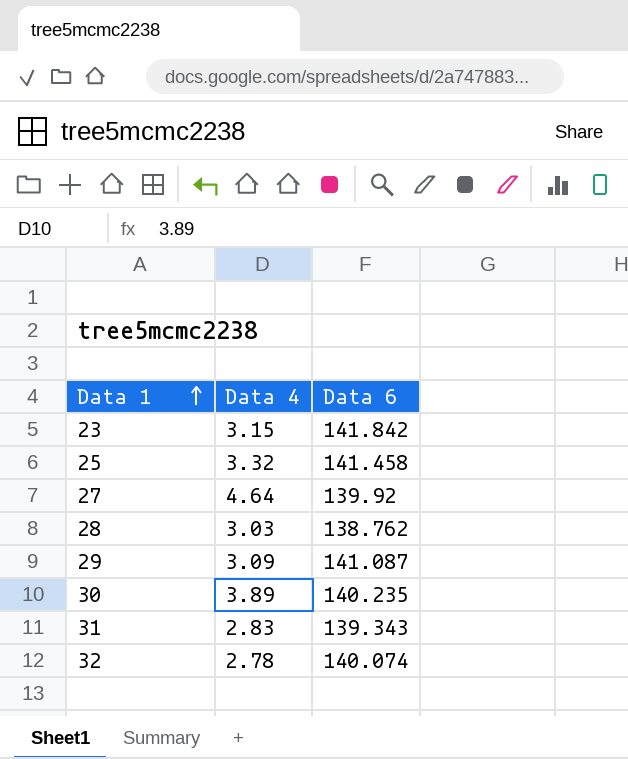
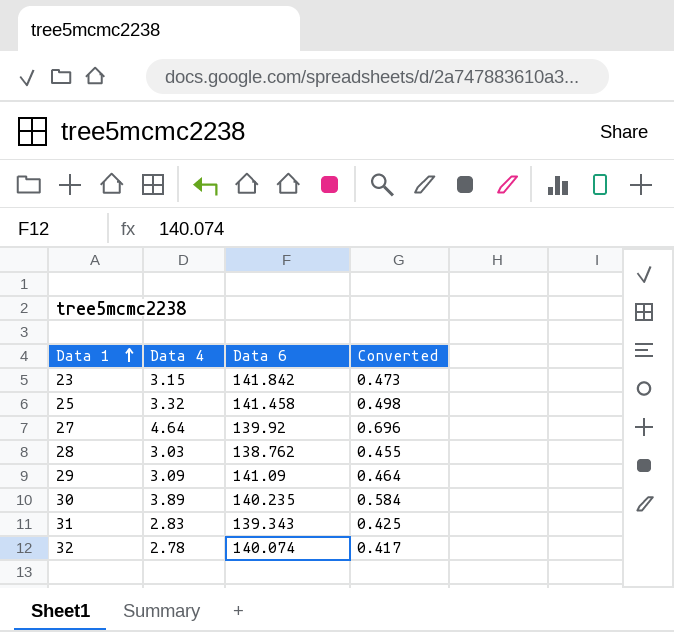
column Converted | formula: none -> [Data 4] * 0.15
29 | Data 6: 141.087 -> 141.09

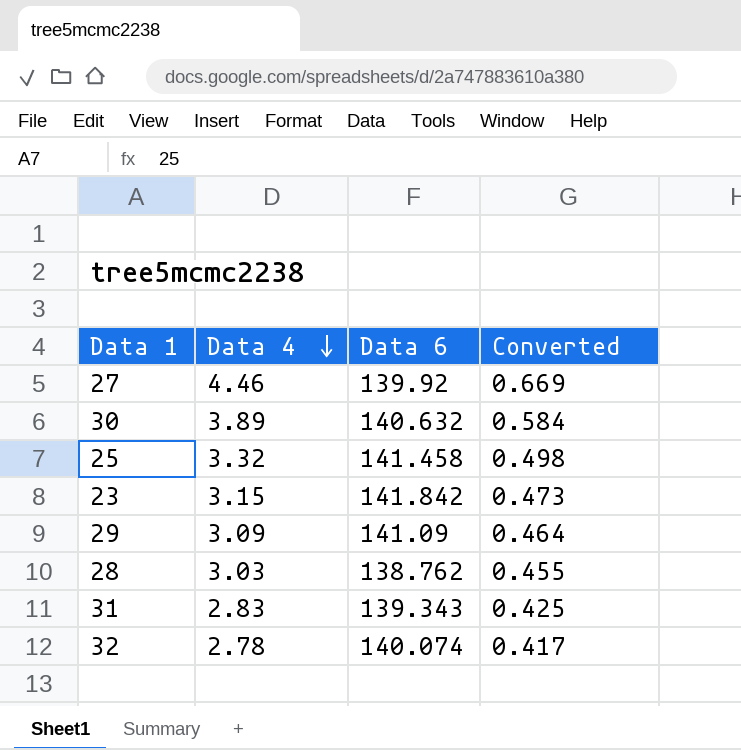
row order: Data 1 ascending -> Data 4 descending
27 | Data 4: 4.64 -> 4.46
27 | Converted: 0.696 -> 0.669
30 | Data 6: 140.235 -> 140.632

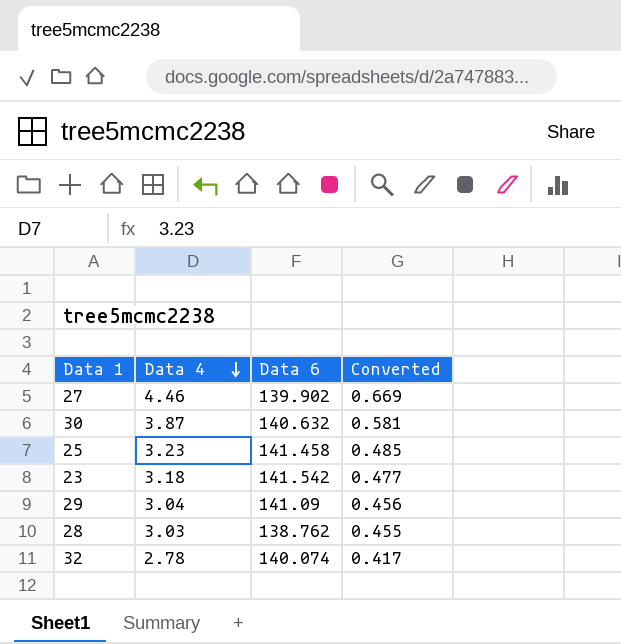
row 31: 2.83 | 139.343 | 0.425 -> none
27 | Data 6: 139.92 -> 139.902
30 | Data 4: 3.89 -> 3.87
30 | Converted: 0.584 -> 0.581
25 | Data 4: 3.32 -> 3.23
25 | Converted: 0.498 -> 0.485
23 | Data 4: 3.15 -> 3.18
23 | Data 6: 141.842 -> 141.542
23 | Converted: 0.473 -> 0.477
29 | Data 4: 3.09 -> 3.04
29 | Converted: 0.464 -> 0.456

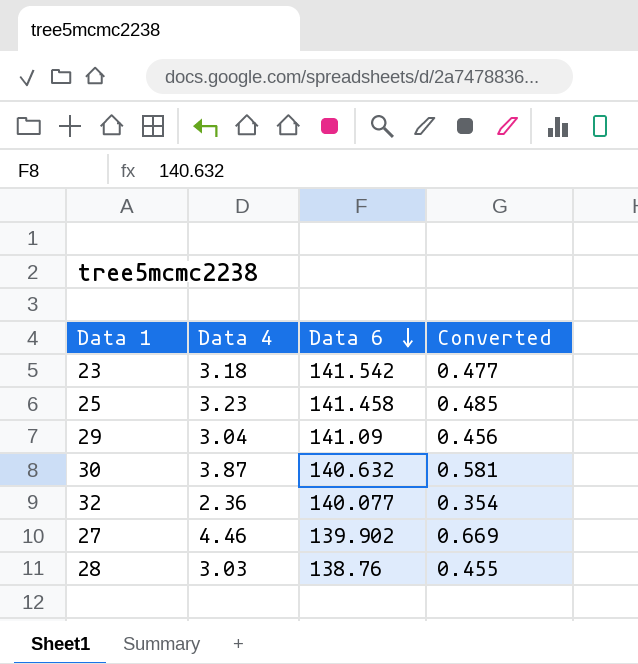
row order: Data 4 descending -> Data 6 descending
32 | Data 4: 2.78 -> 2.36
32 | Data 6: 140.074 -> 140.077
32 | Converted: 0.417 -> 0.354
28 | Data 6: 138.762 -> 138.76

